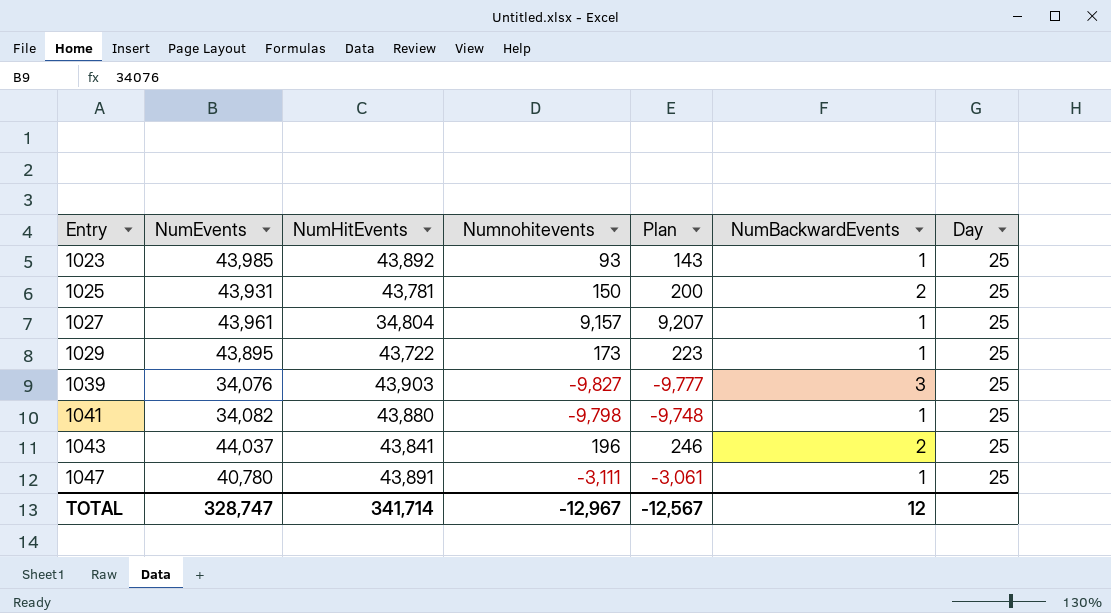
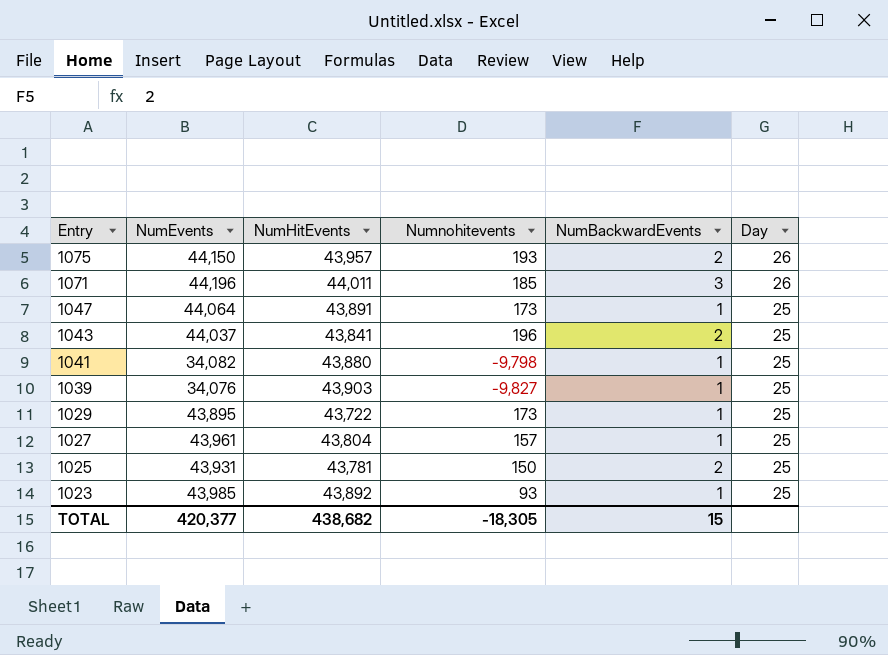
row order: Entry ascending -> Entry descending
column Plan | formula: [Numnohitevents] + 50 -> none
row 1075: none -> 44,150 | 43,957 | 193 | 2 | 26
row 1071: none -> 44,196 | 44,011 | 185 | 3 | 26
1047 | NumEvents: 40,780 -> 44,064
1047 | Numnohitevents: -3,111 -> 173
1039 | NumBackwardEvents: 3 -> 1
1027 | NumHitEvents: 34,804 -> 43,804
1027 | Numnohitevents: 9,157 -> 157
TOTAL | NumEvents: 328,747 -> 420,377
TOTAL | NumHitEvents: 341,714 -> 438,682
TOTAL | Numnohitevents: -12,967 -> -18,305
TOTAL | NumBackwardEvents: 12 -> 15

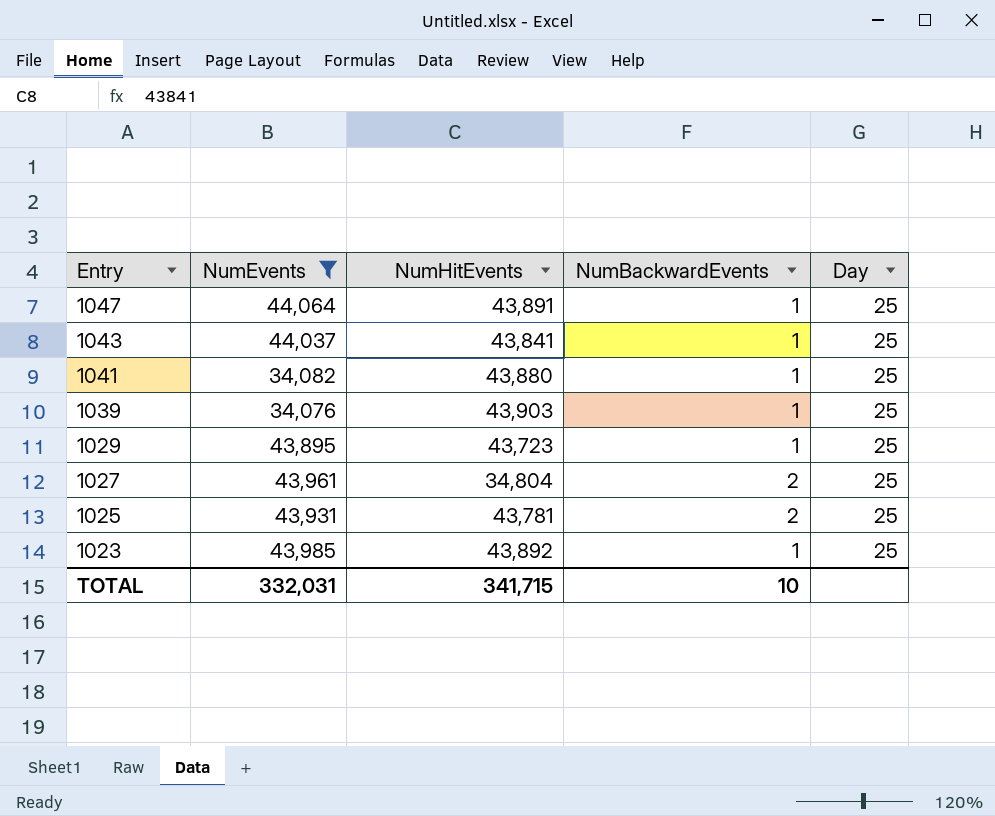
filter: none -> NumEvents <= 44,064
column Numnohitevents | formula: [NumEvents] - [NumHitEvents] -> none
1043 | NumBackwardEvents: 2 -> 1
1029 | NumHitEvents: 43,722 -> 43,723
1027 | NumHitEvents: 43,804 -> 34,804
1027 | NumBackwardEvents: 1 -> 2
TOTAL | NumEvents: 420,377 -> 332,031
TOTAL | NumHitEvents: 438,682 -> 341,715
TOTAL | NumBackwardEvents: 15 -> 10

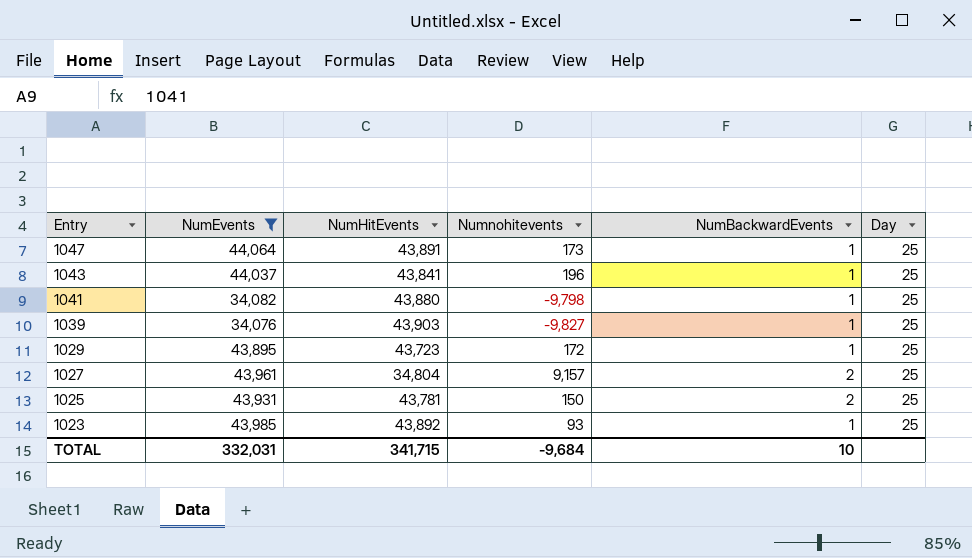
column Numnohitevents | formula: none -> [NumEvents] - [NumHitEvents]

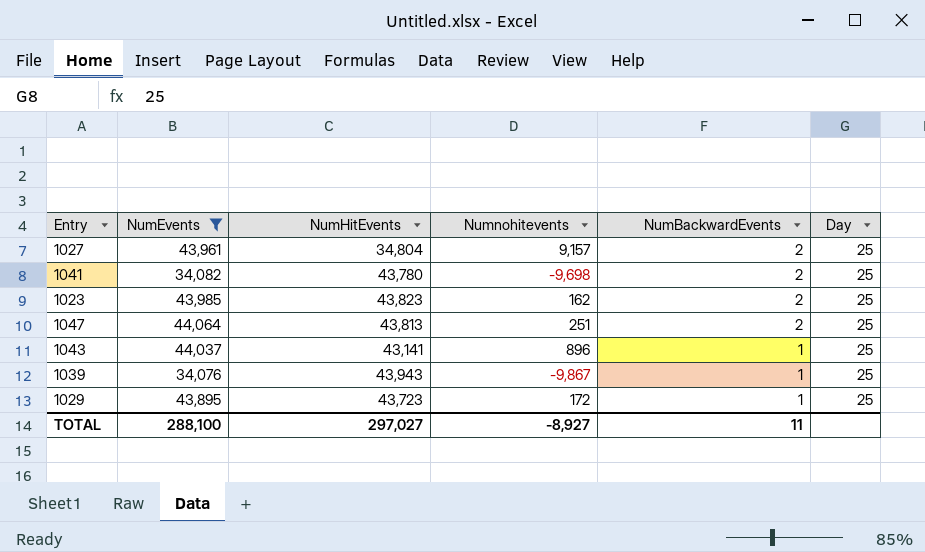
row order: Entry descending -> NumBackwardEvents descending
row 1025: 43,931 | 43,781 | 150 | 2 | 25 -> none
1041 | NumHitEvents: 43,880 -> 43,780
1041 | Numnohitevents: -9,798 -> -9,698
1041 | NumBackwardEvents: 1 -> 2
1023 | NumHitEvents: 43,892 -> 43,823
1023 | Numnohitevents: 93 -> 162
1023 | NumBackwardEvents: 1 -> 2
1047 | NumHitEvents: 43,891 -> 43,813
1047 | Numnohitevents: 173 -> 251
1047 | NumBackwardEvents: 1 -> 2
1043 | NumHitEvents: 43,841 -> 43,141
1043 | Numnohitevents: 196 -> 896
1039 | NumHitEvents: 43,903 -> 43,943
1039 | Numnohitevents: -9,827 -> -9,867
TOTAL | NumEvents: 332,031 -> 288,100
TOTAL | NumHitEvents: 341,715 -> 297,027
TOTAL | Numnohitevents: -9,684 -> -8,927
TOTAL | NumBackwardEvents: 10 -> 11

